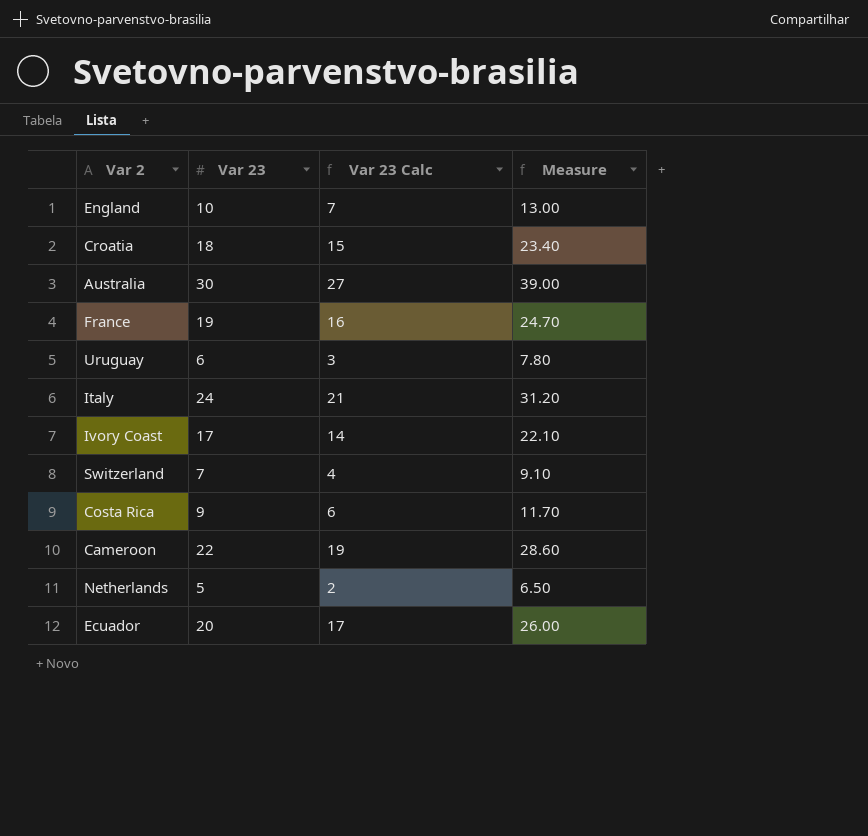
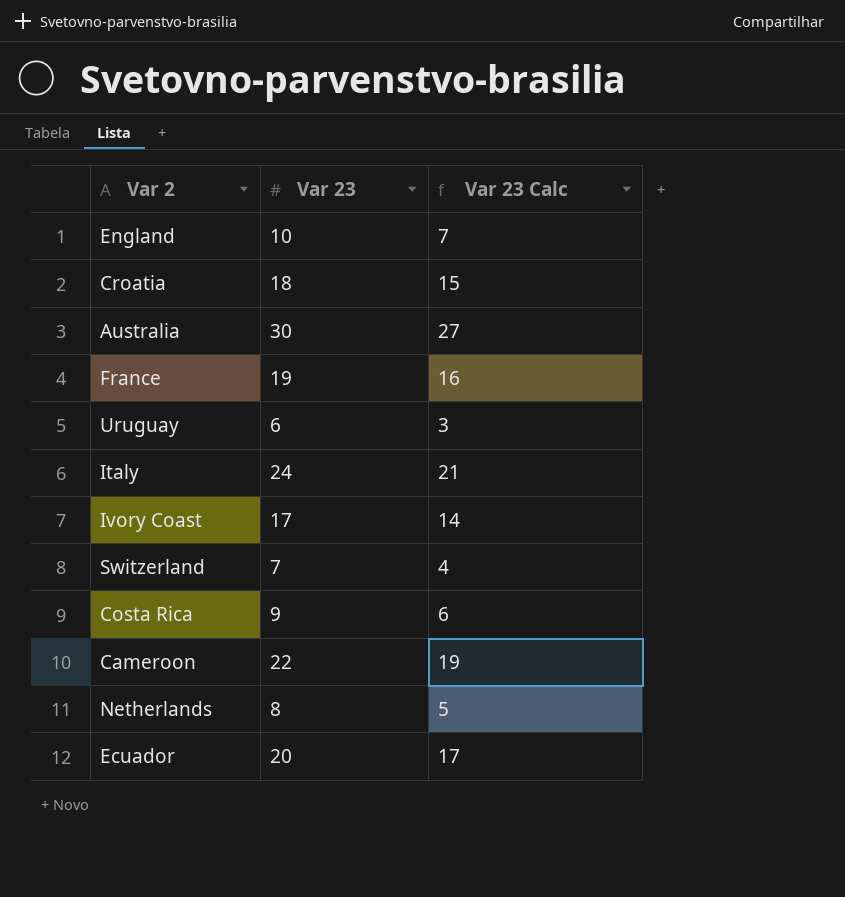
column Measure | formula: [Var 23] * 1.3 -> none
Netherlands | Var 23: 5 -> 8
Netherlands | Var 23 Calc: 2 -> 5

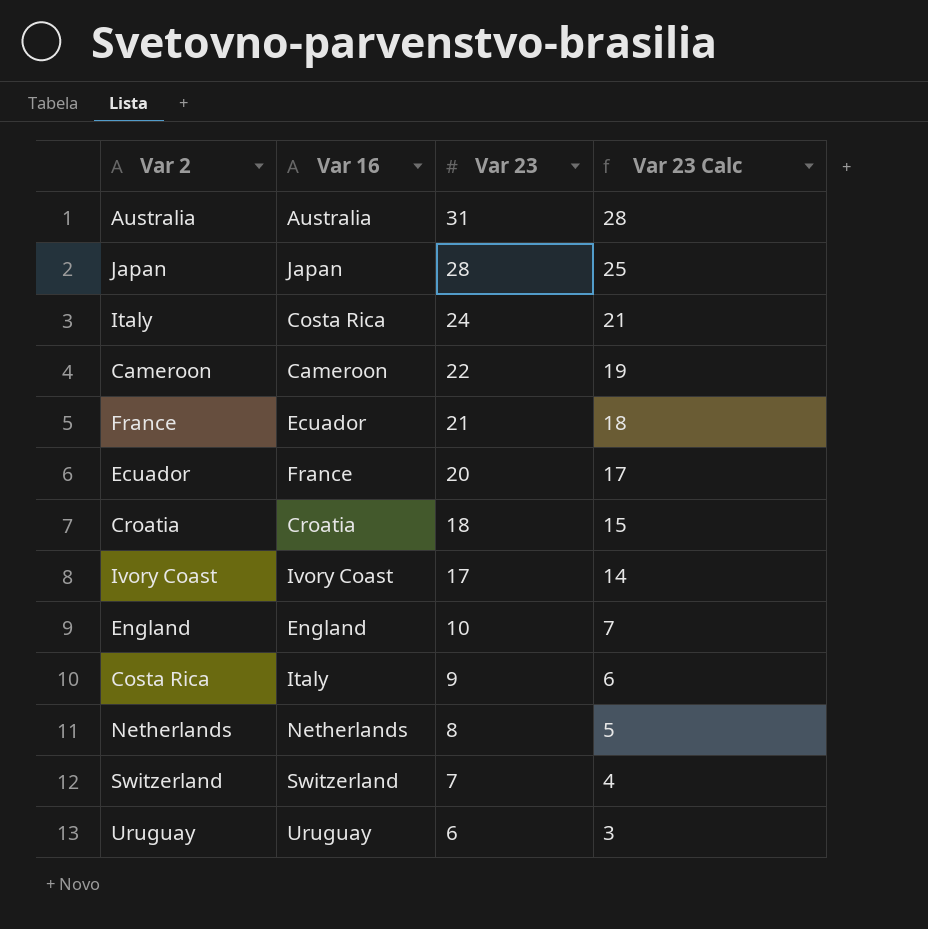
row order: none -> Var 23 descending
column Var 16 | position: none -> 2
Australia | Var 23: 30 -> 31
Australia | Var 23 Calc: 27 -> 28
row Japan: none -> Japan | 28 | 25
France | Var 23: 19 -> 21
France | Var 23 Calc: 16 -> 18

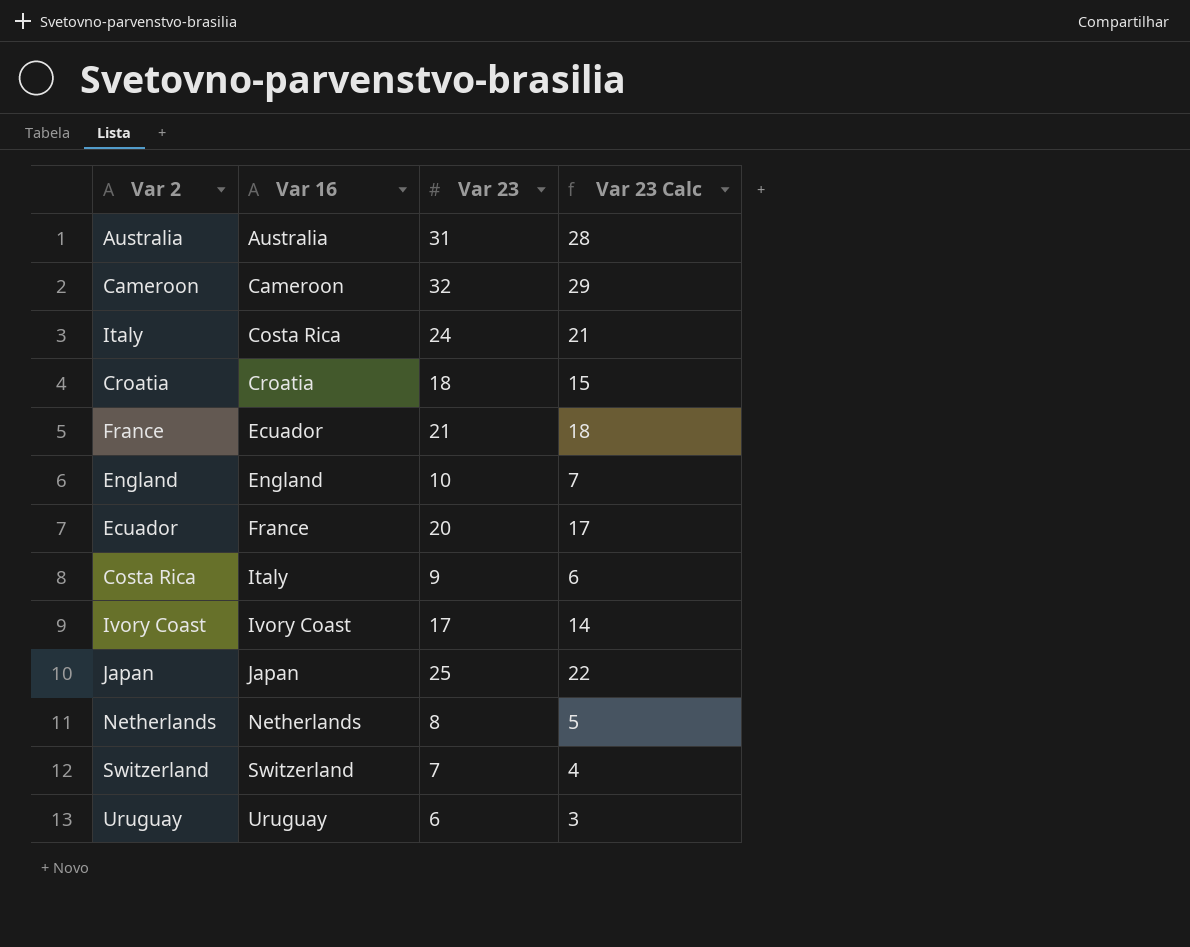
row order: Var 23 descending -> Var 16 ascending
Cameroon | Var 23: 22 -> 32
Cameroon | Var 23 Calc: 19 -> 29
Japan | Var 23: 28 -> 25
Japan | Var 23 Calc: 25 -> 22

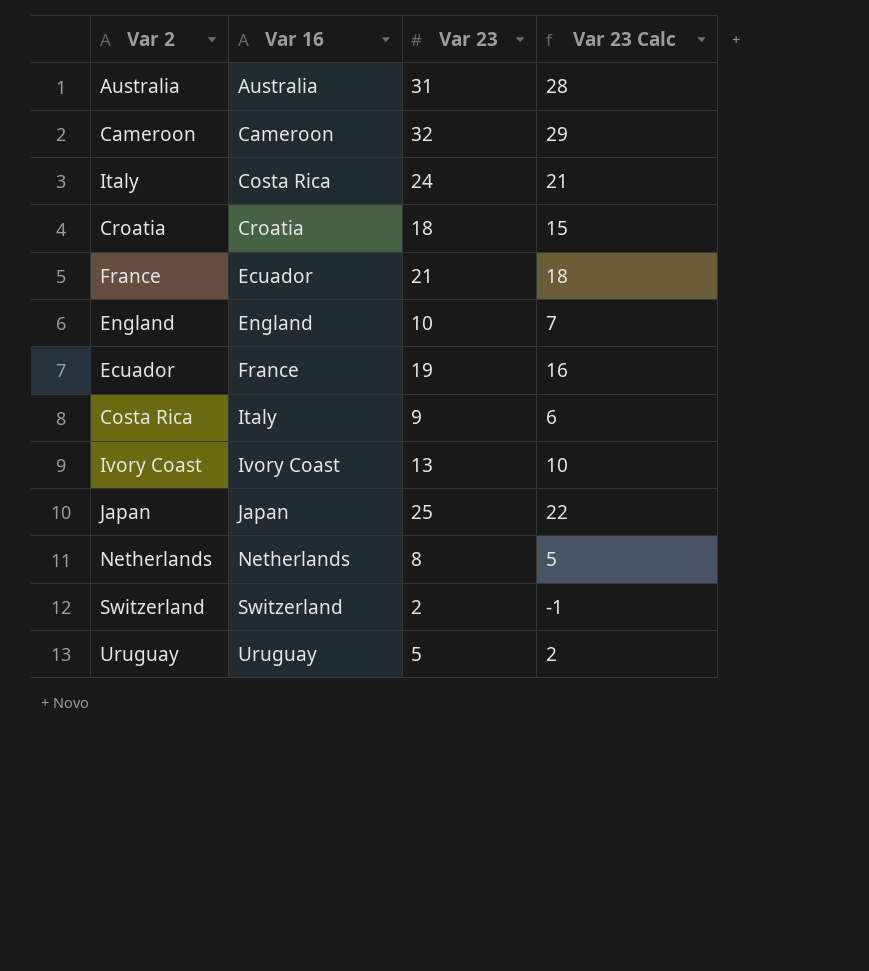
Ecuador | Var 23: 20 -> 19
Ecuador | Var 23 Calc: 17 -> 16
Ivory Coast | Var 23: 17 -> 13
Ivory Coast | Var 23 Calc: 14 -> 10
Switzerland | Var 23: 7 -> 2
Switzerland | Var 23 Calc: 4 -> -1
Uruguay | Var 23: 6 -> 5
Uruguay | Var 23 Calc: 3 -> 2

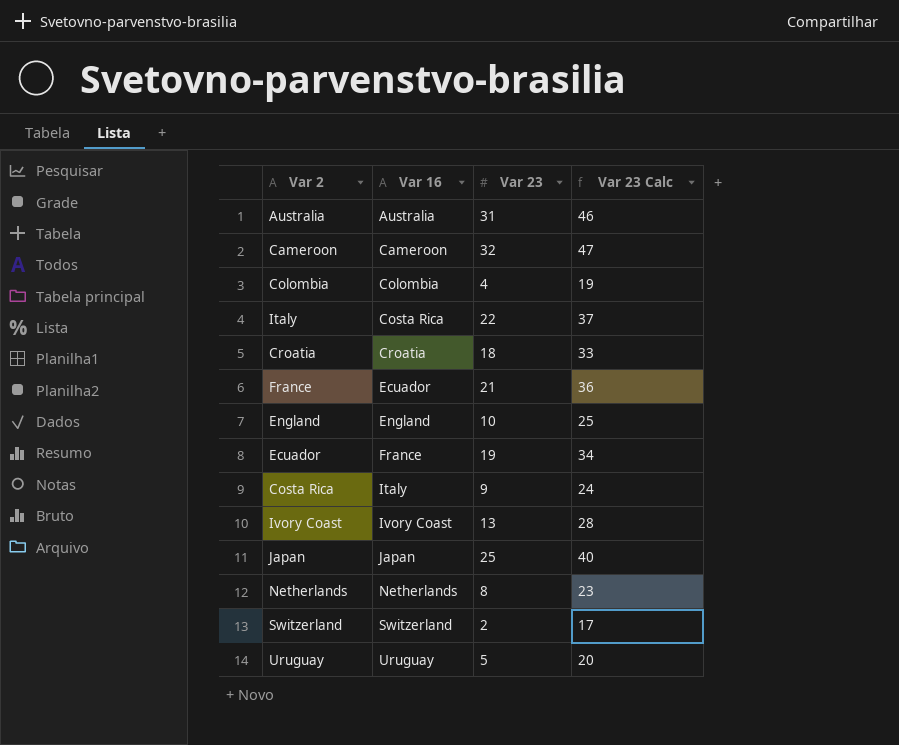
column Var 23 Calc | formula: [Var 23] - 3 -> [Var 23] + 15
row Colombia: none -> Colombia | 4 | 19
Italy | Var 23: 24 -> 22

